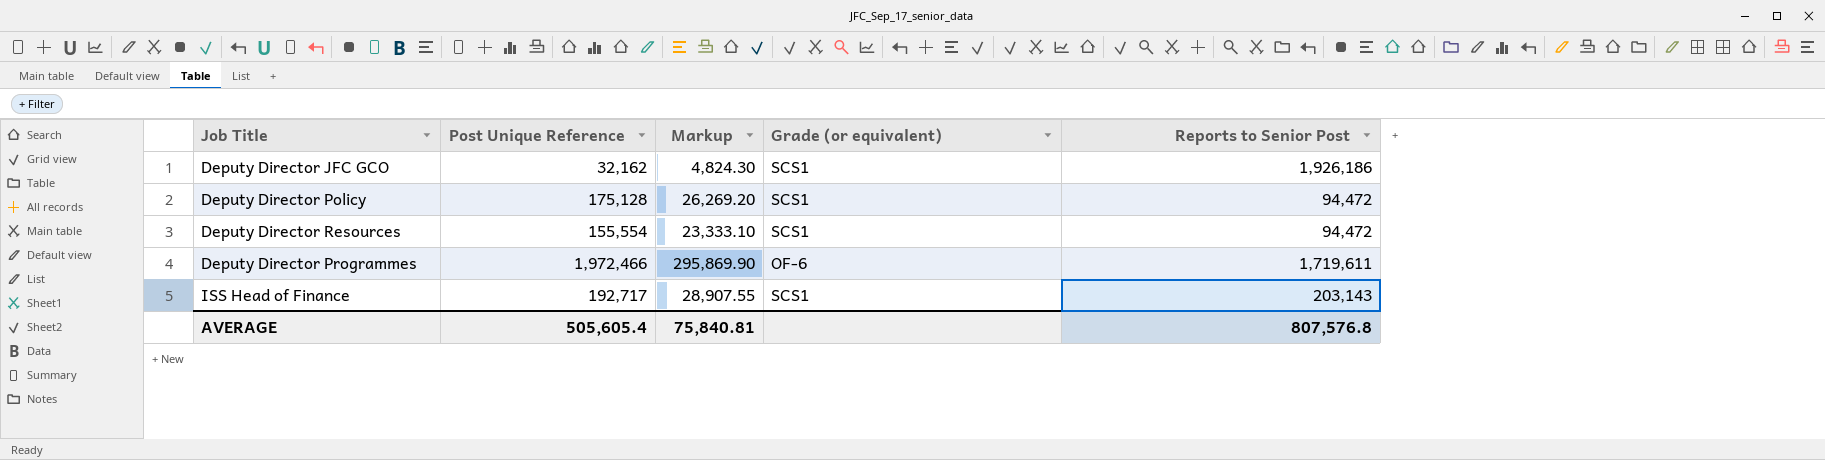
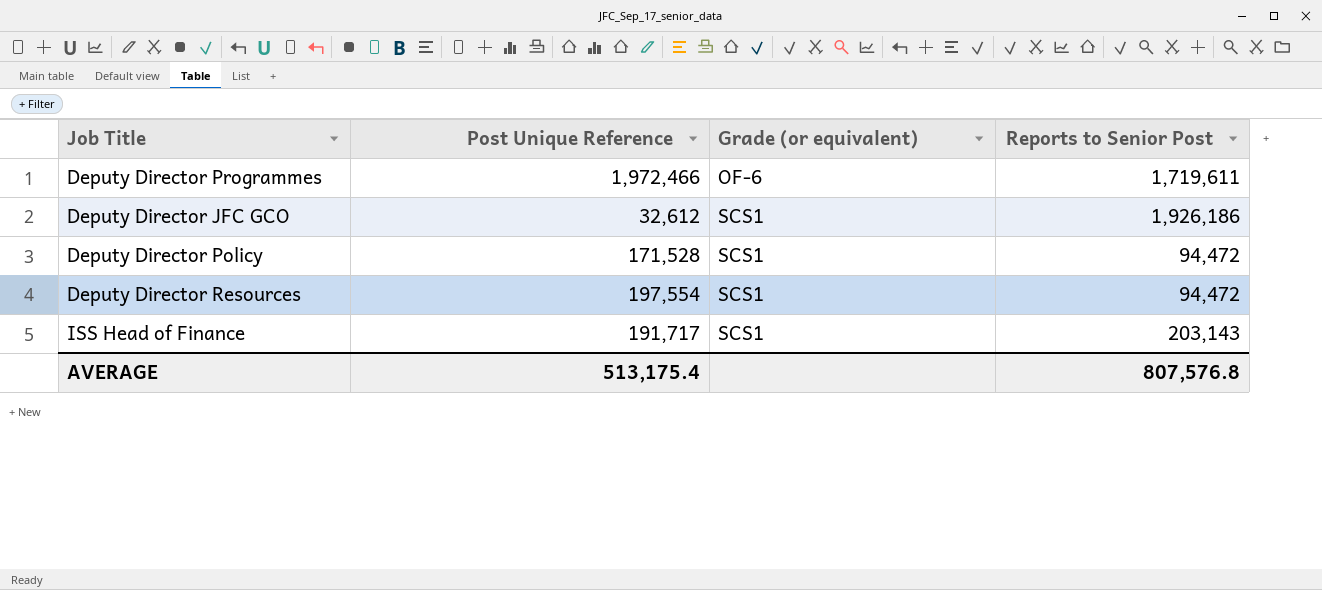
row order: none -> Grade (or equivalent) ascending
column Markup | formula: [Post Unique Reference] * 0.15 -> none
Deputy Director JFC GCO | Post Unique Reference: 32,162 -> 32,612
Deputy Director Policy | Post Unique Reference: 175,128 -> 171,528
Deputy Director Resources | Post Unique Reference: 155,554 -> 197,554
ISS Head of Finance | Post Unique Reference: 192,717 -> 191,717
AVERAGE | Post Unique Reference: 505,605.4 -> 513,175.4

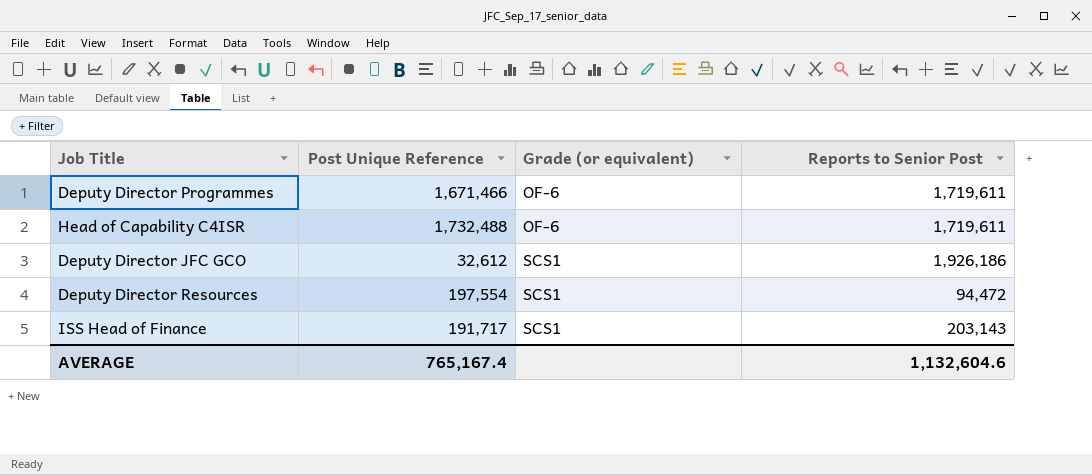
row Deputy Director Policy: 171,528 | SCS1 | 94,472 -> none
Deputy Director Programmes | Post Unique Reference: 1,972,466 -> 1,671,466
row Head of Capability C4ISR: none -> 1,732,488 | OF-6 | 1,719,611
AVERAGE | Post Unique Reference: 513,175.4 -> 765,167.4
AVERAGE | Reports to Senior Post: 807,576.8 -> 1,132,604.6

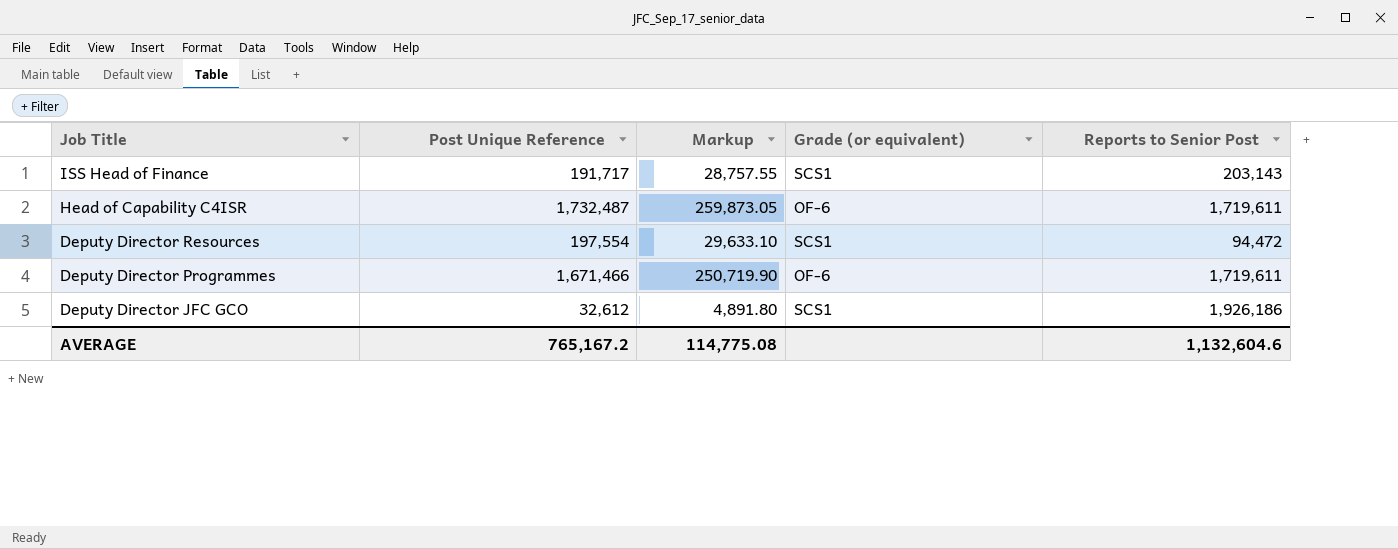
row order: Grade (or equivalent) ascending -> Job Title descending
column Markup | formula: none -> [Post Unique Reference] * 0.15
Head of Capability C4ISR | Post Unique Reference: 1,732,488 -> 1,732,487
AVERAGE | Post Unique Reference: 765,167.4 -> 765,167.2

